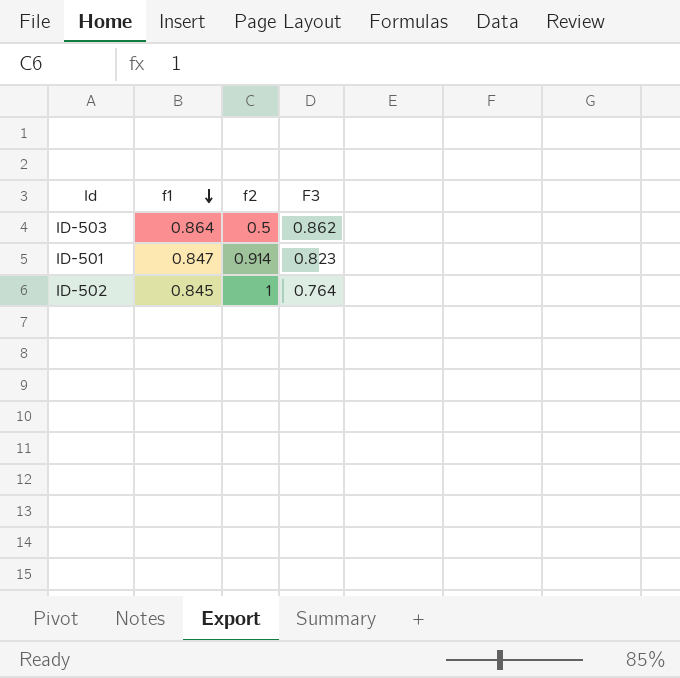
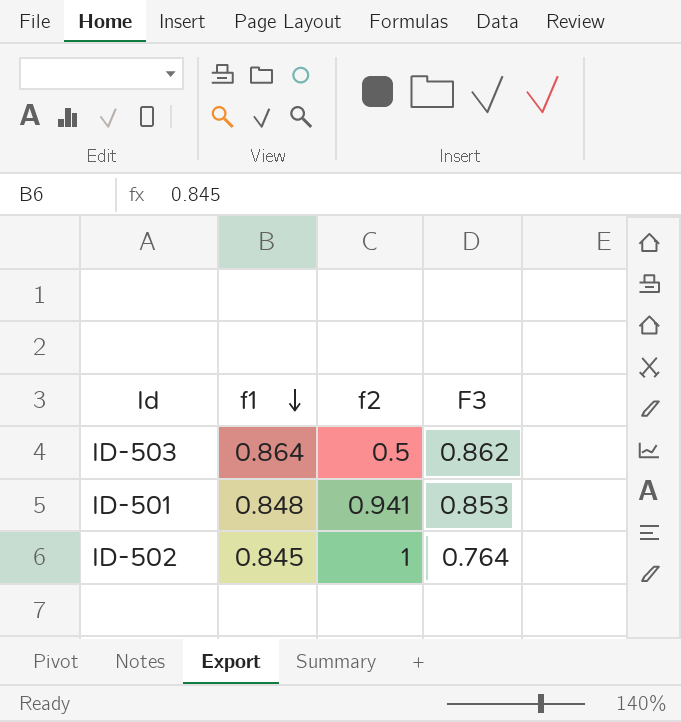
ID-501 | f1: 0.847 -> 0.848
ID-501 | f2: 0.914 -> 0.941
ID-501 | F3: 0.823 -> 0.853

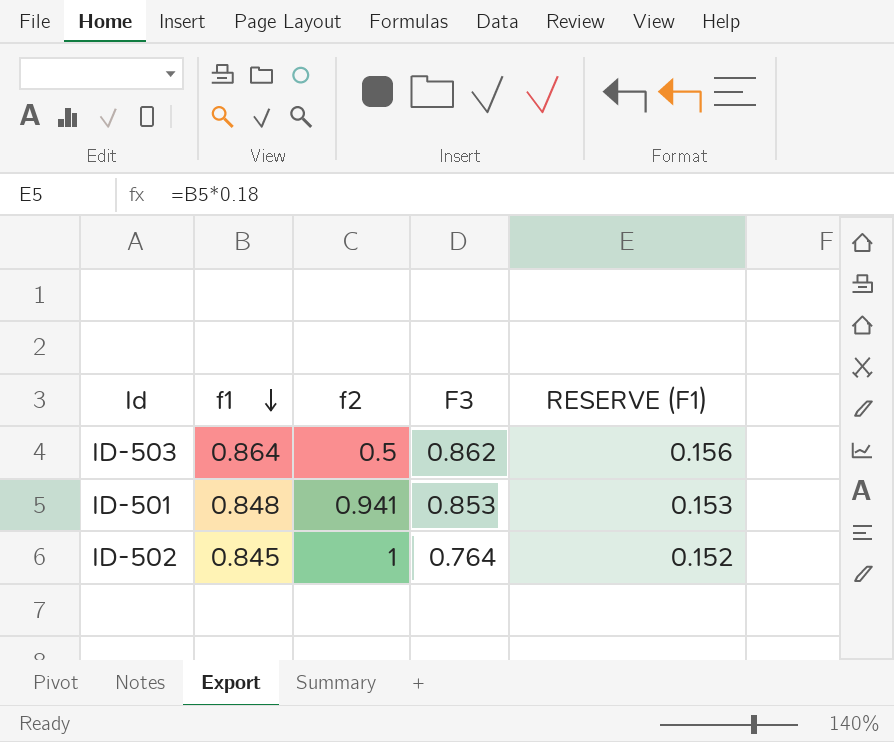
column RESERVE (F1) | formula: none -> [f1] * 0.18

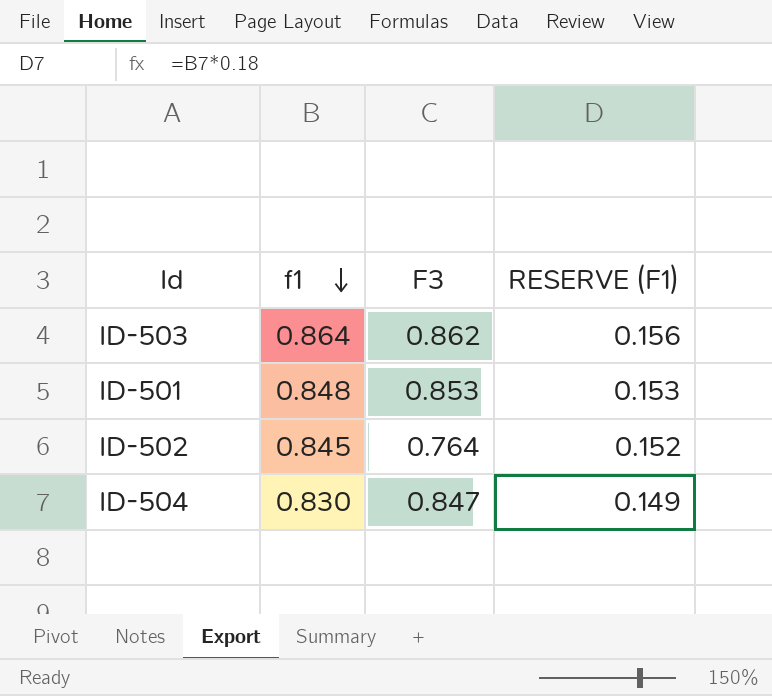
column f2 | position: 3 -> none
row ID-504: none -> 0.830 | 0.847 | 0.149

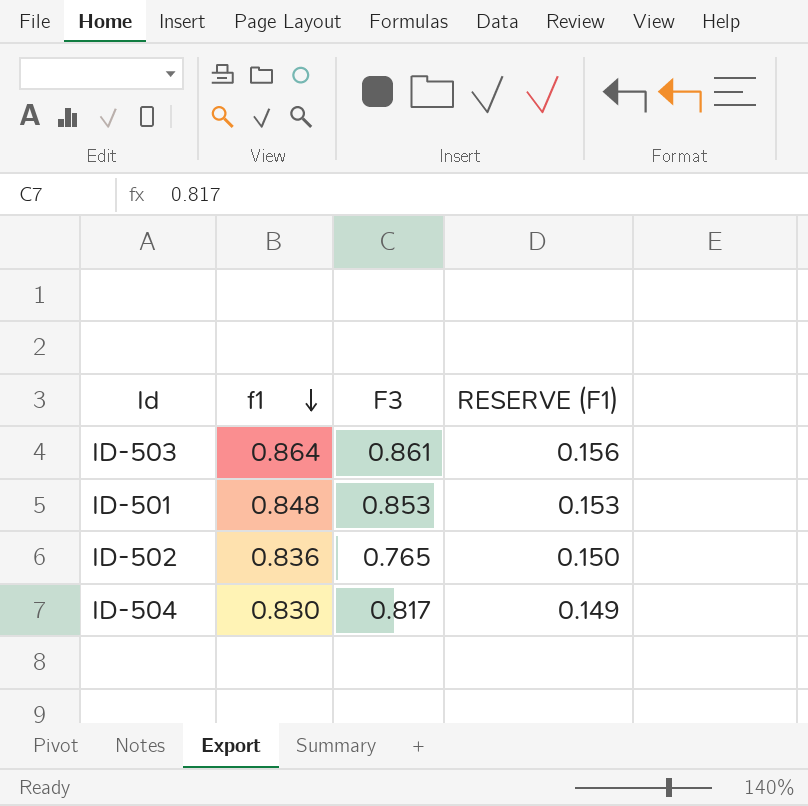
ID-503 | F3: 0.862 -> 0.861
ID-502 | f1: 0.845 -> 0.836
ID-502 | F3: 0.764 -> 0.765
ID-502 | RESERVE (F1): 0.152 -> 0.150
ID-504 | F3: 0.847 -> 0.817

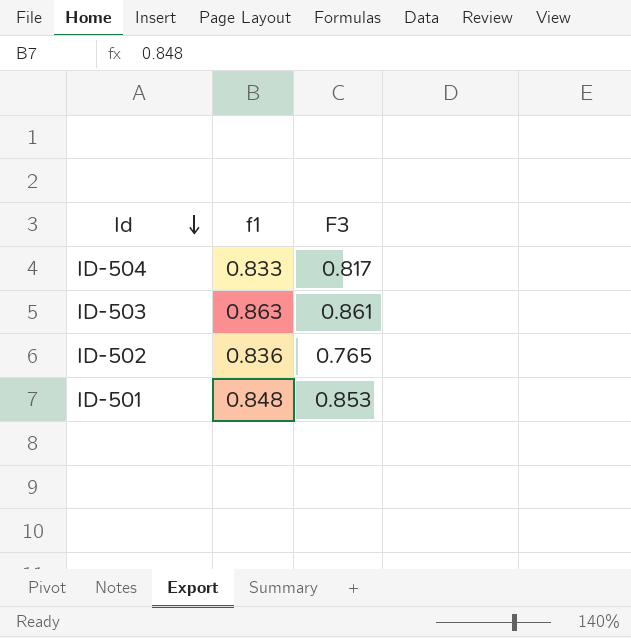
row order: f1 descending -> Id descending
column RESERVE (F1) | formula: [f1] * 0.18 -> none
ID-504 | f1: 0.830 -> 0.833
ID-503 | f1: 0.864 -> 0.863

